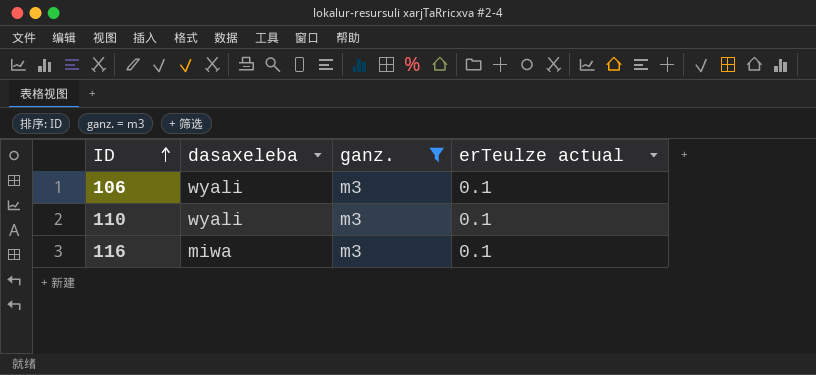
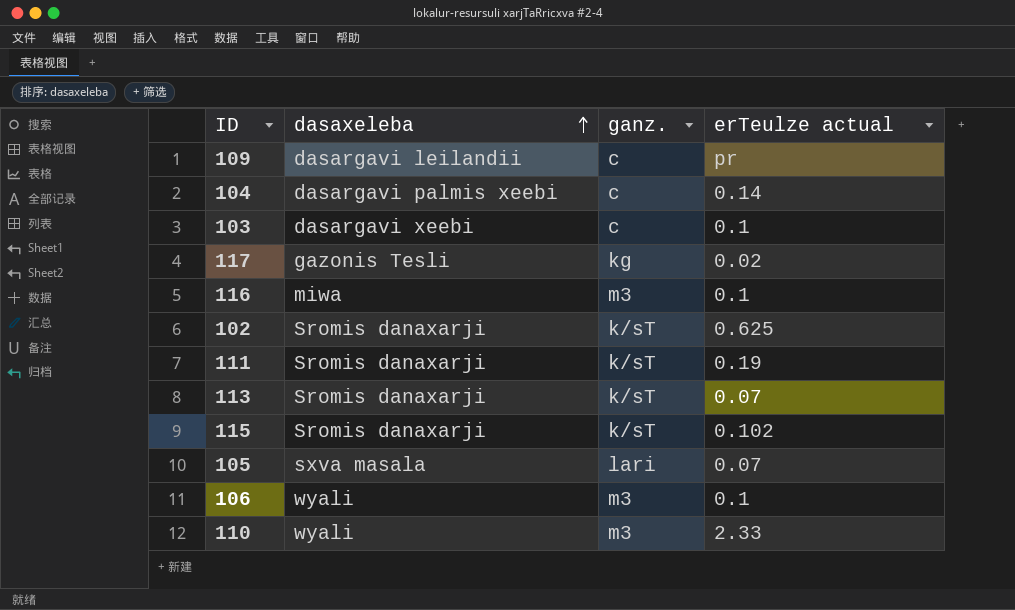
filter: ganz. = m3 -> none
row order: ID ascending -> dasaxeleba ascending
110 | erTeulze actual: 0.1 -> 2.33

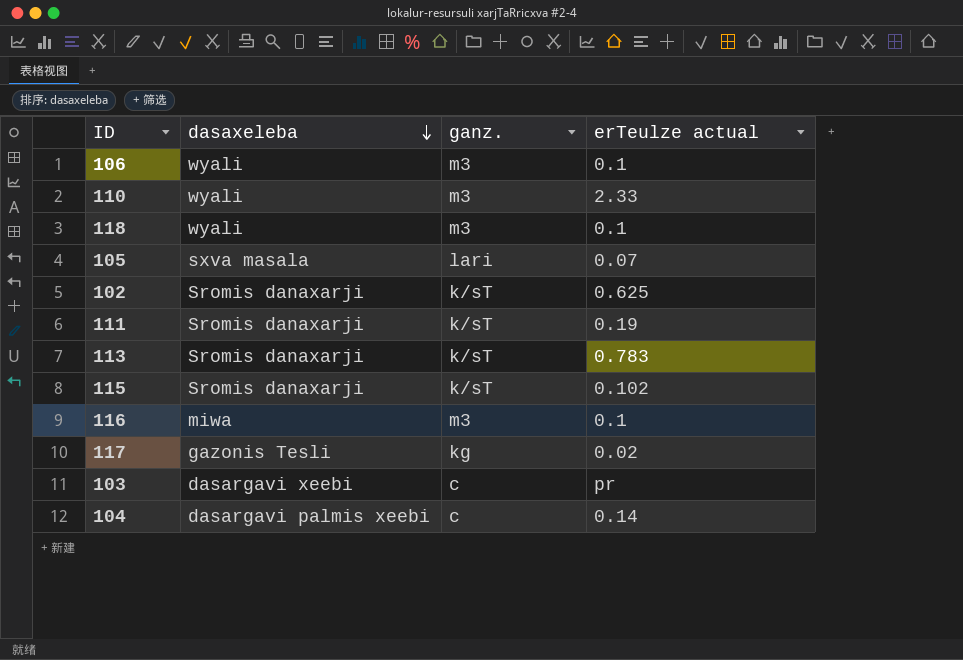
row order: dasaxeleba ascending -> dasaxeleba descending
row 109: dasargavi leilandii | c | pr -> none
row 118: none -> wyali | m3 | 0.1
113 | erTeulze actual: 0.07 -> 0.783
103 | erTeulze actual: 0.1 -> pr

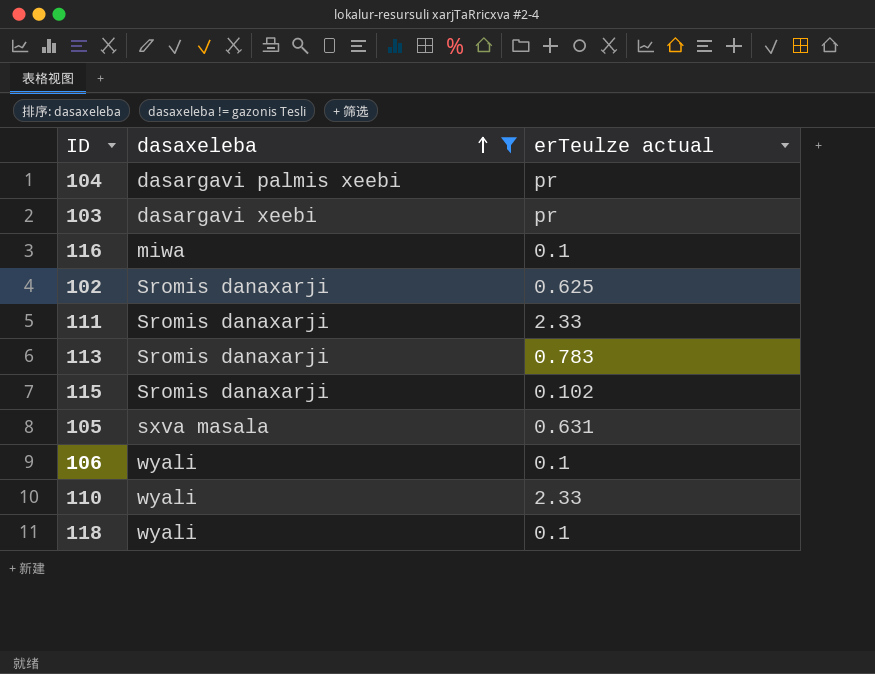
filter: none -> dasaxeleba != gazonis Tesli
row order: dasaxeleba descending -> dasaxeleba ascending
column ganz. | position: 3 -> none
104 | erTeulze actual: 0.14 -> pr
111 | erTeulze actual: 0.19 -> 2.33
105 | erTeulze actual: 0.07 -> 0.631

